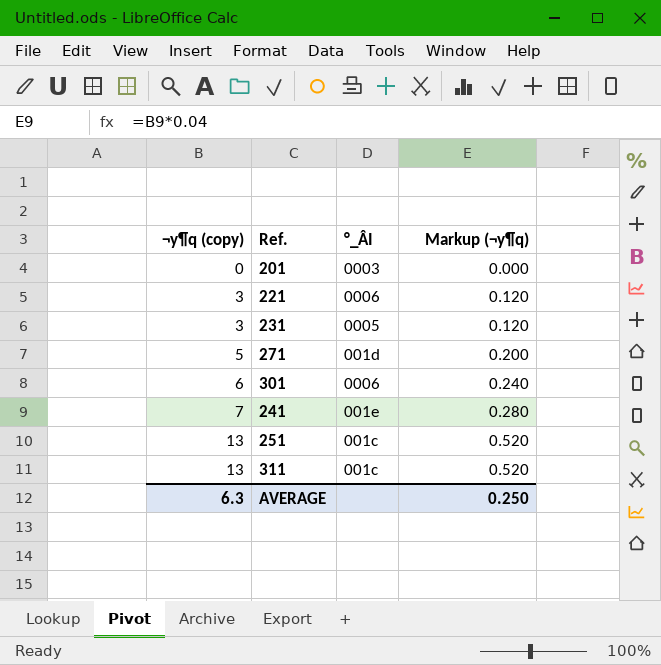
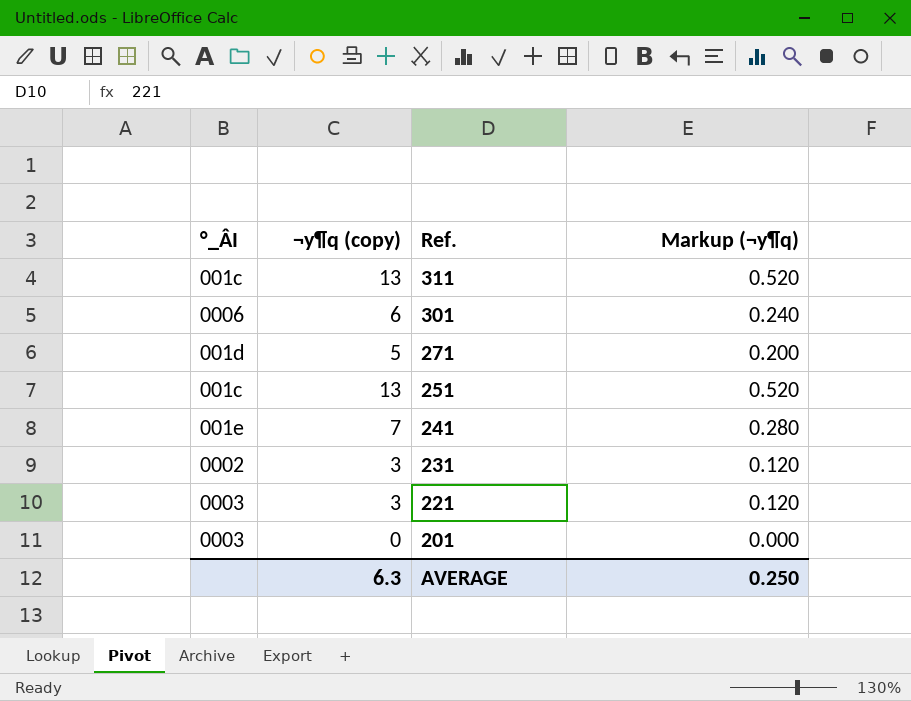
row order: ¬y¶q (copy) ascending -> Ref. descending
column °_ÂI | position: 3 -> 1
231 | °_ÂI: 0005 -> 0002
221 | °_ÂI: 0006 -> 0003

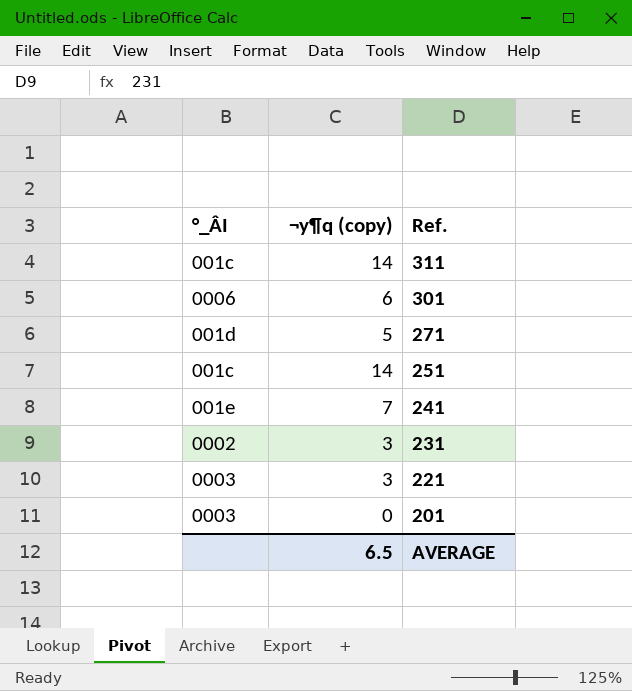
column Markup (¬y¶q) | formula: [¬y¶q (copy)] * 0.04 -> none
311 | ¬y¶q (copy): 13 -> 14
251 | ¬y¶q (copy): 13 -> 14
AVERAGE | ¬y¶q (copy): 6.3 -> 6.5

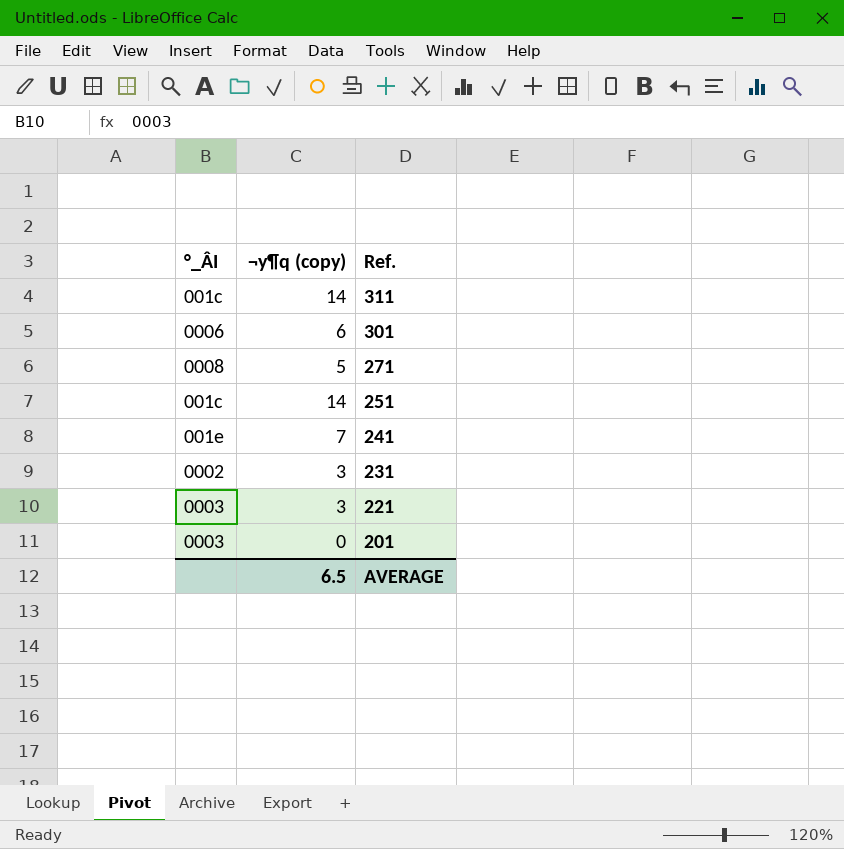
271 | °_ÂI: 001d -> 0008

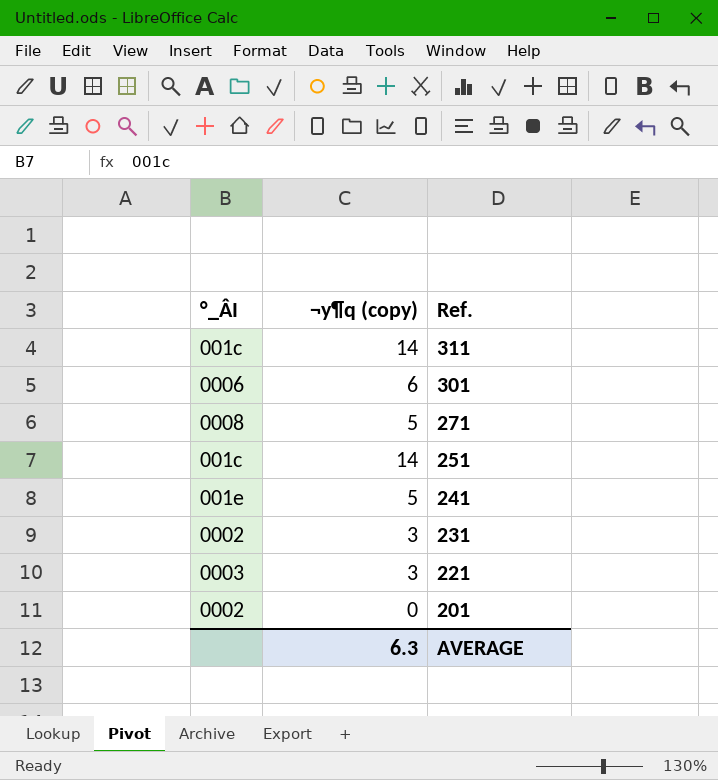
241 | ¬y¶q (copy): 7 -> 5
201 | °_ÂI: 0003 -> 0002
AVERAGE | ¬y¶q (copy): 6.5 -> 6.3

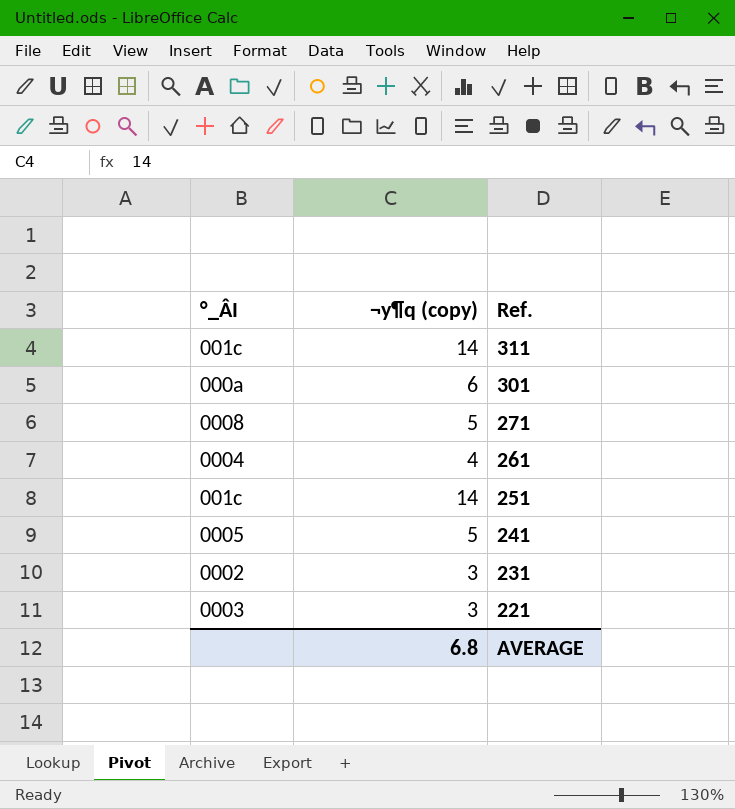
row 201: 0002 | 0 -> none
301 | °_ÂI: 0006 -> 000a
row 261: none -> 0004 | 4
241 | °_ÂI: 001e -> 0005
AVERAGE | ¬y¶q (copy): 6.3 -> 6.8

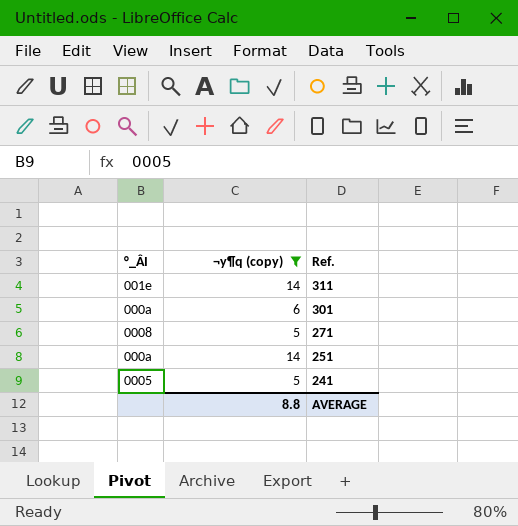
filter: none -> ¬y¶q (copy) >= 5
311 | °_ÂI: 001c -> 001e
251 | °_ÂI: 001c -> 000a
AVERAGE | ¬y¶q (copy): 6.8 -> 8.8

